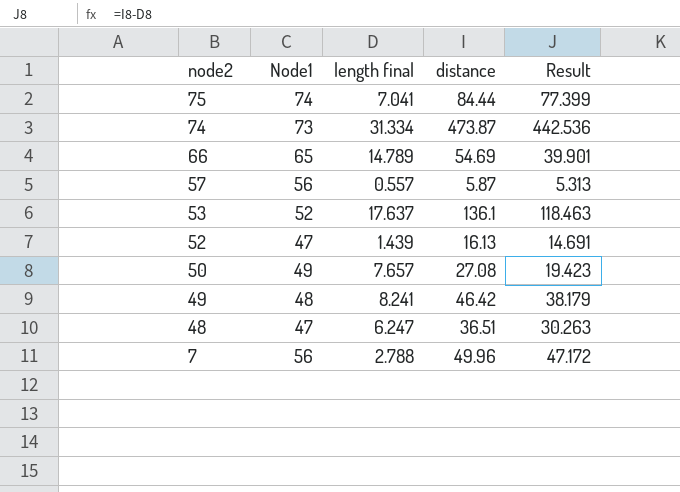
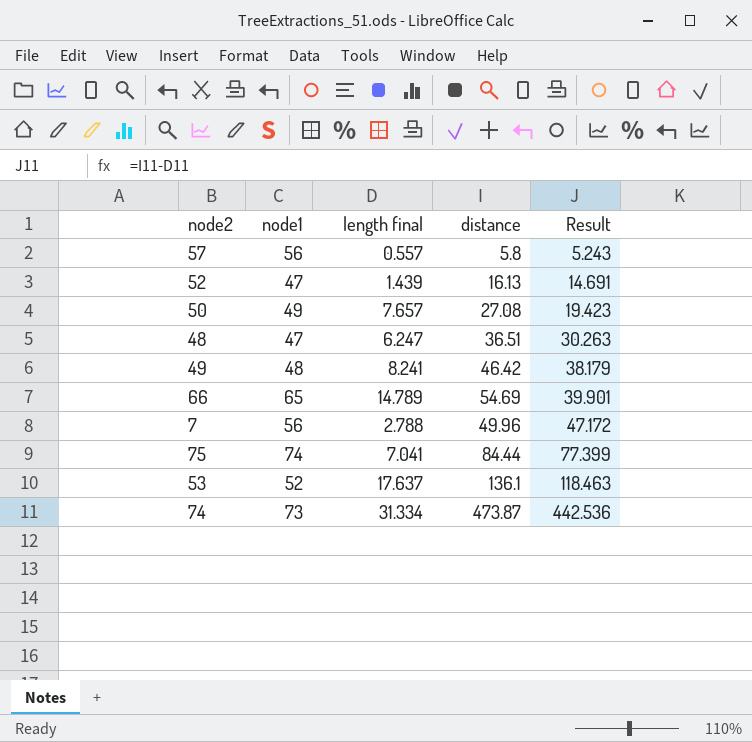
row order: node2 descending -> Result ascending
column name: Node1 -> node1
57 | distance: 5.87 -> 5.8
57 | Result: 5.313 -> 5.243

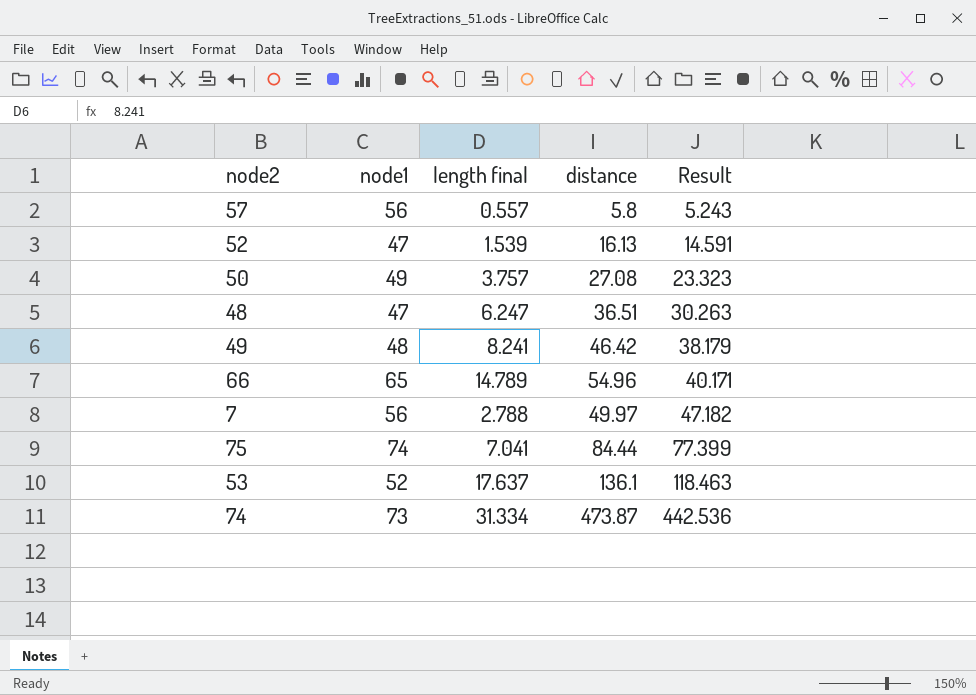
52 | length final: 1.439 -> 1.539
52 | Result: 14.691 -> 14.591
50 | length final: 7.657 -> 3.757
50 | Result: 19.423 -> 23.323
66 | distance: 54.69 -> 54.96
66 | Result: 39.901 -> 40.171
7 | distance: 49.96 -> 49.97
7 | Result: 47.172 -> 47.182

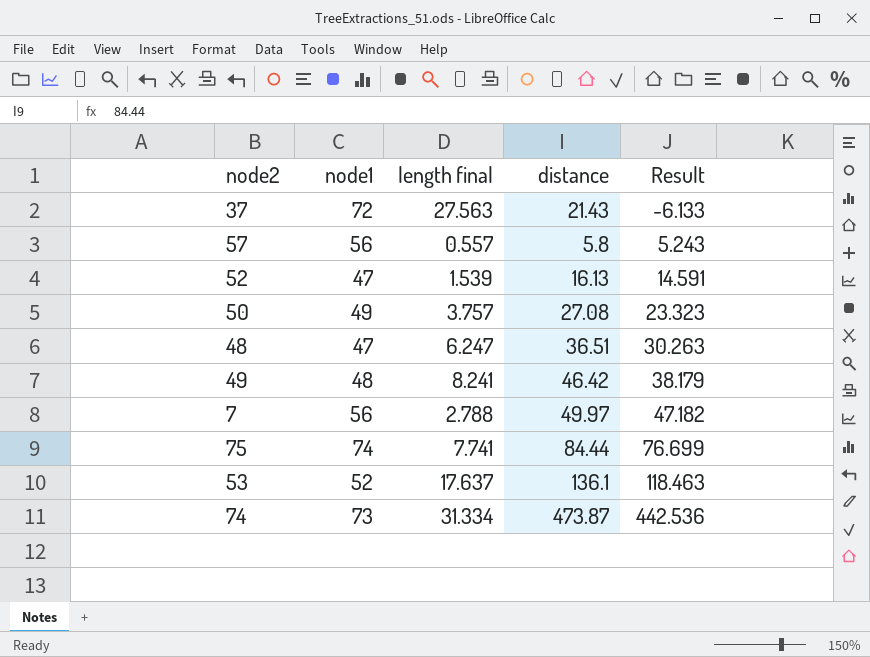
row 66: 65 | 14.789 | 54.96 | 40.171 -> none
row 37: none -> 72 | 27.563 | 21.43 | -6.133
75 | length final: 7.041 -> 7.741
75 | Result: 77.399 -> 76.699

